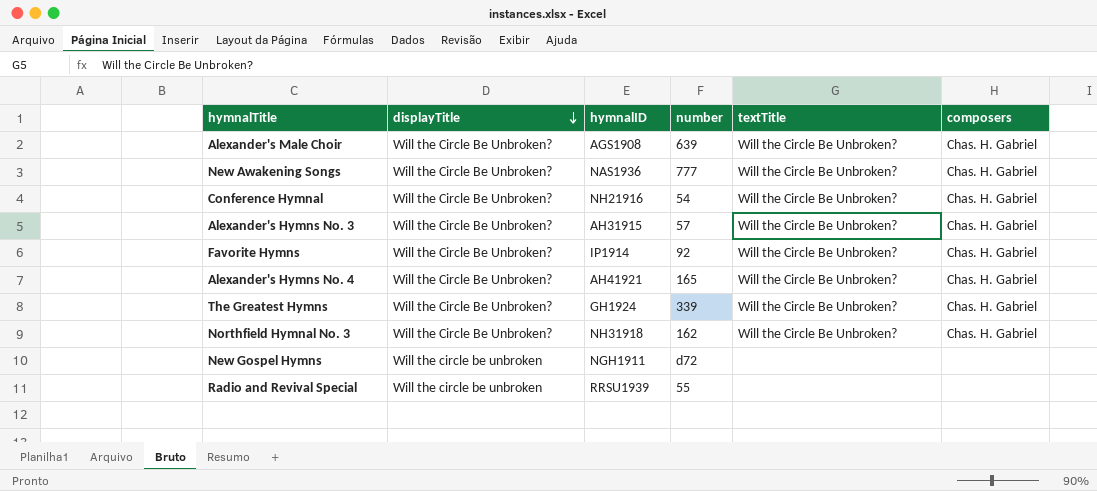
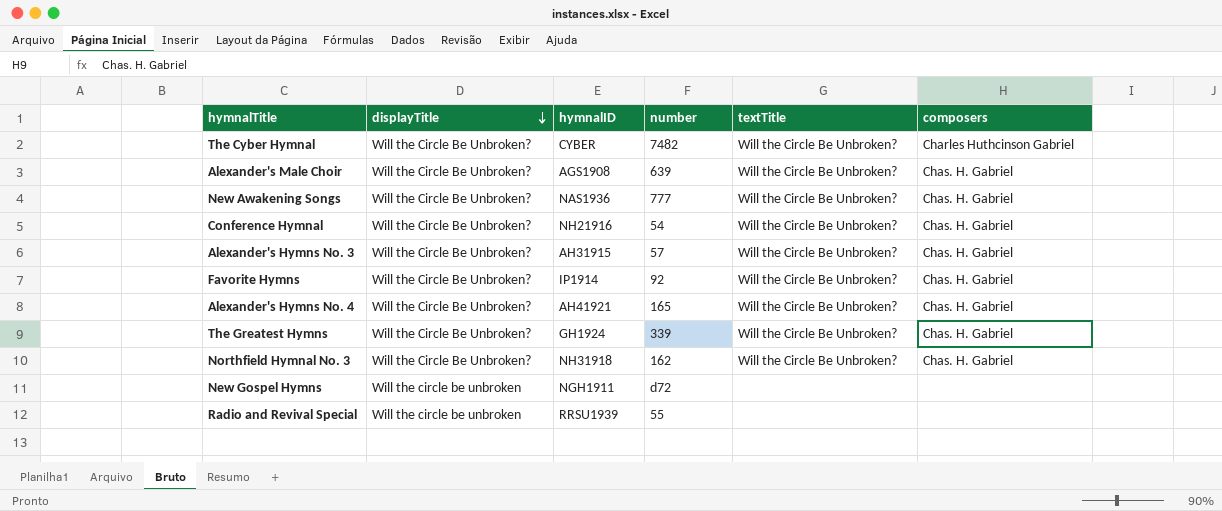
row The Cyber Hymnal: none -> Will the Circle Be Unbroken? | CYBER | 7482 | Will the Circle Be Unbroken? | Charles Huthcinson Gabriel

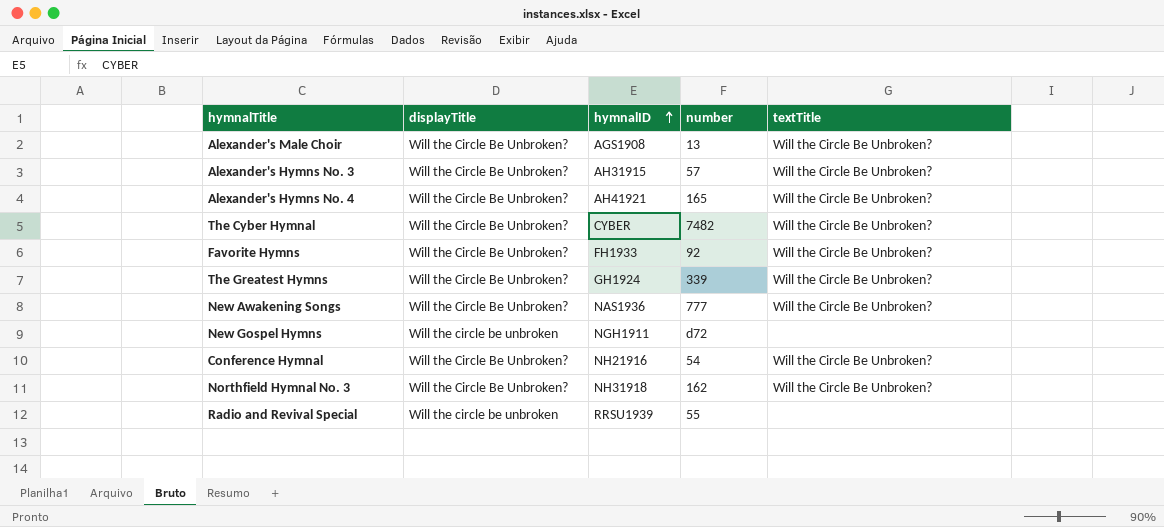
row order: displayTitle descending -> hymnalID ascending
column composers | position: 6 -> none
Alexander's Male Choir | number: 639 -> 13
Favorite Hymns | hymnalID: IP1914 -> FH1933

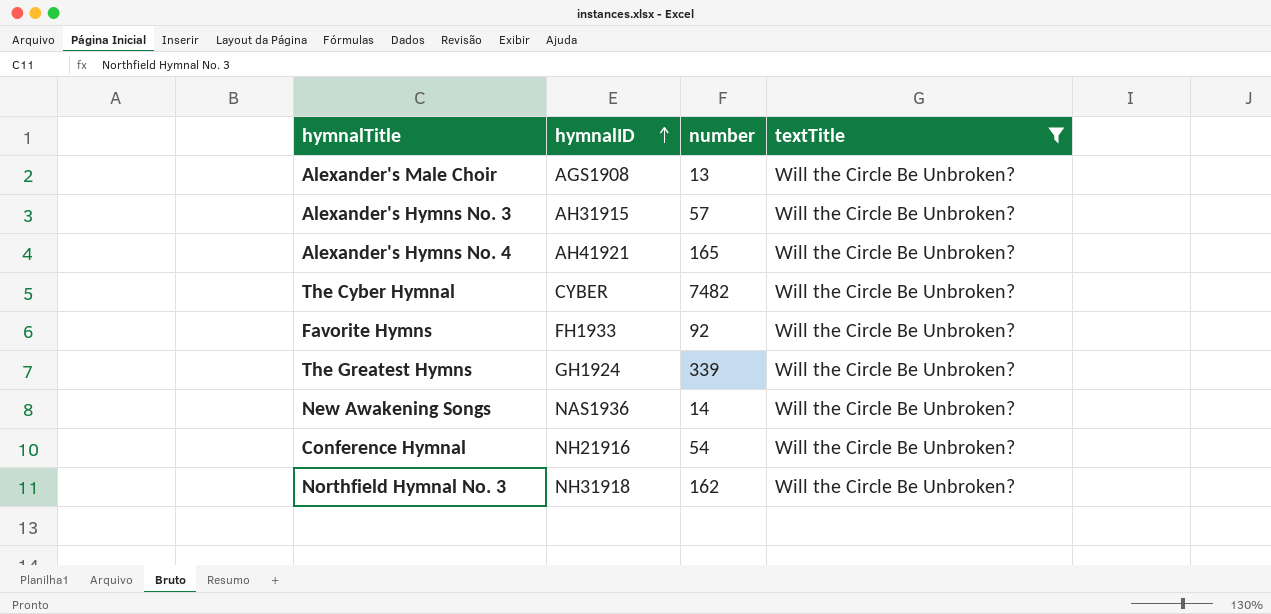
filter: none -> textTitle = Will the Circle Be Unbroken?
column displayTitle | position: 2 -> none
New Awakening Songs | number: 777 -> 14

